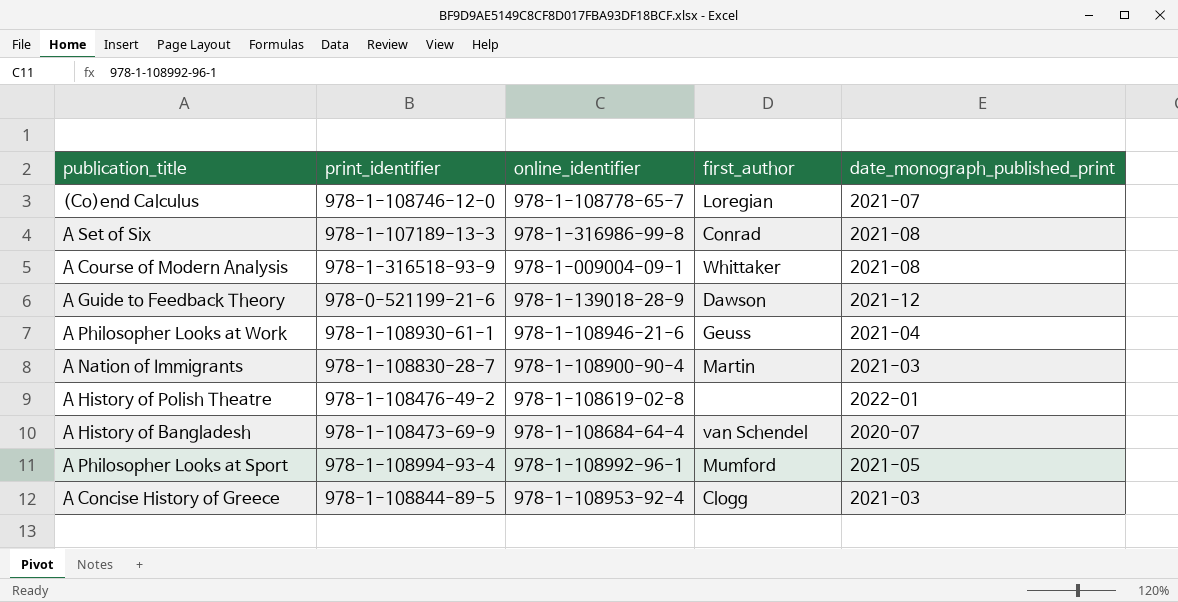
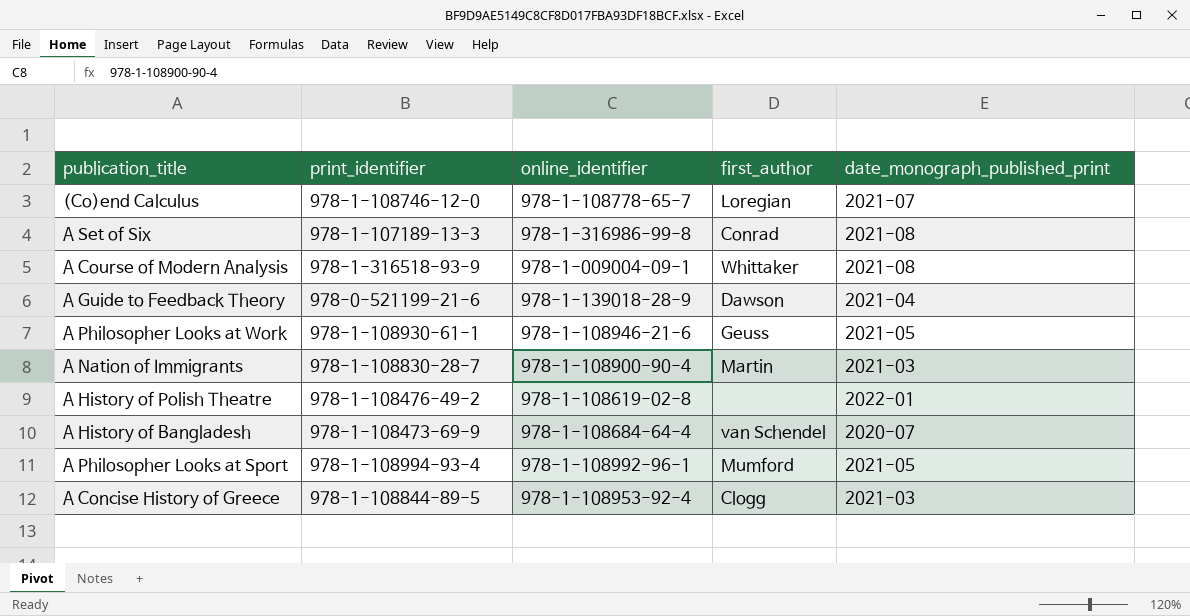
A Guide to Feedback Theory | date_monograph_published_print: 2021-12 -> 2021-04
A Philosopher Looks at Work | date_monograph_published_print: 2021-04 -> 2021-05

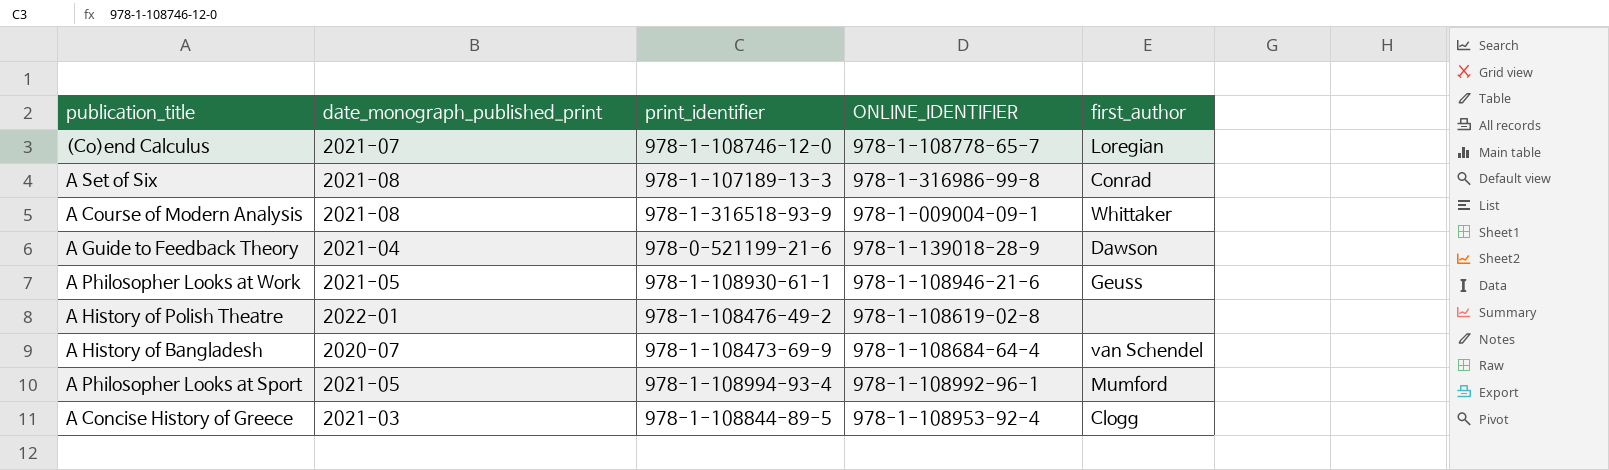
column date_monograph_published_print | position: 5 -> 2
column name: online_identifier -> ONLINE_IDENTIFIER
row A Nation of Immigrants: 978-1-108830-28-7 | 978-1-108900-90-4 | Martin | 2021-03 -> none

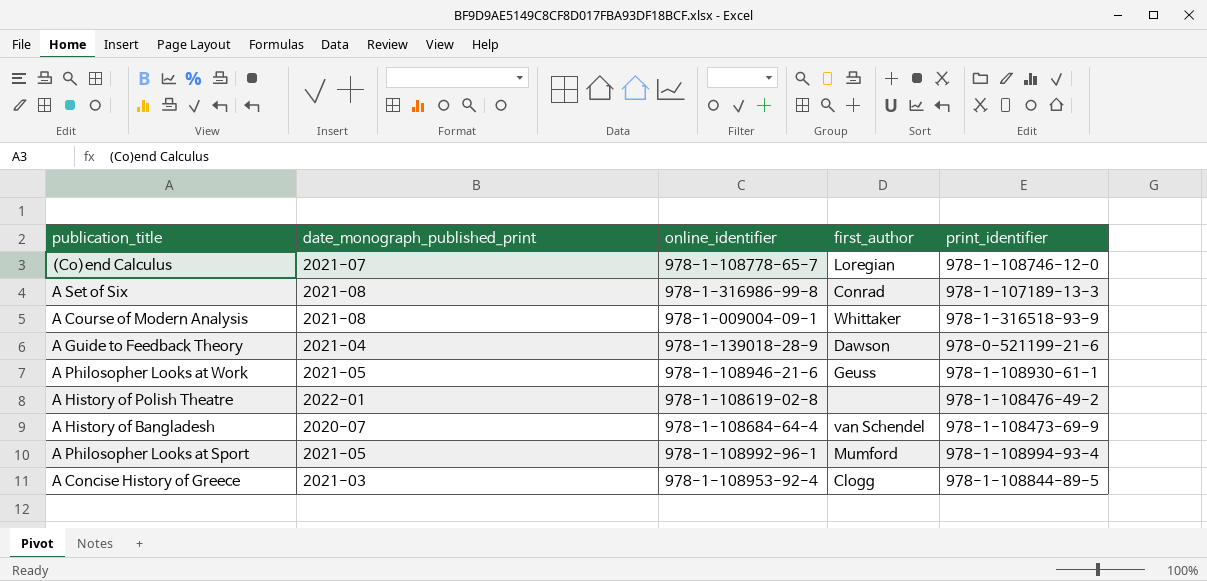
column name: ONLINE_IDENTIFIER -> online_identifier
column print_identifier | position: 3 -> 5

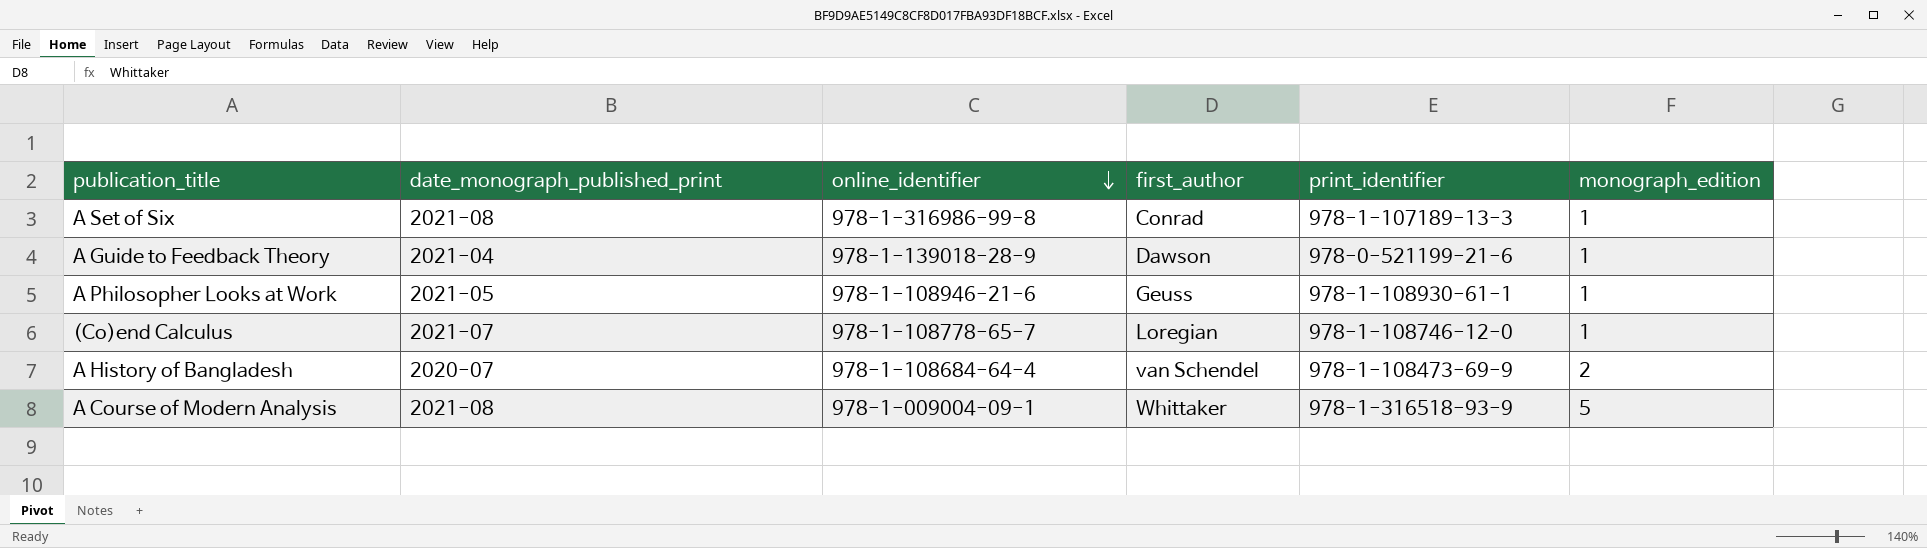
row order: none -> online_identifier descending
column monograph_edition | position: none -> 6
row A History of Polish Theatre: 2022-01 | 978-1-108619-02-8 | none | 978-1-108476-49-2 -> none
row A Philosopher Looks at Sport: 2021-05 | 978-1-108992-96-1 | Mumford | 978-1-108994-93-4 -> none
row A Concise History of Greece: 2021-03 | 978-1-108953-92-4 | Clogg | 978-1-108844-89-5 -> none

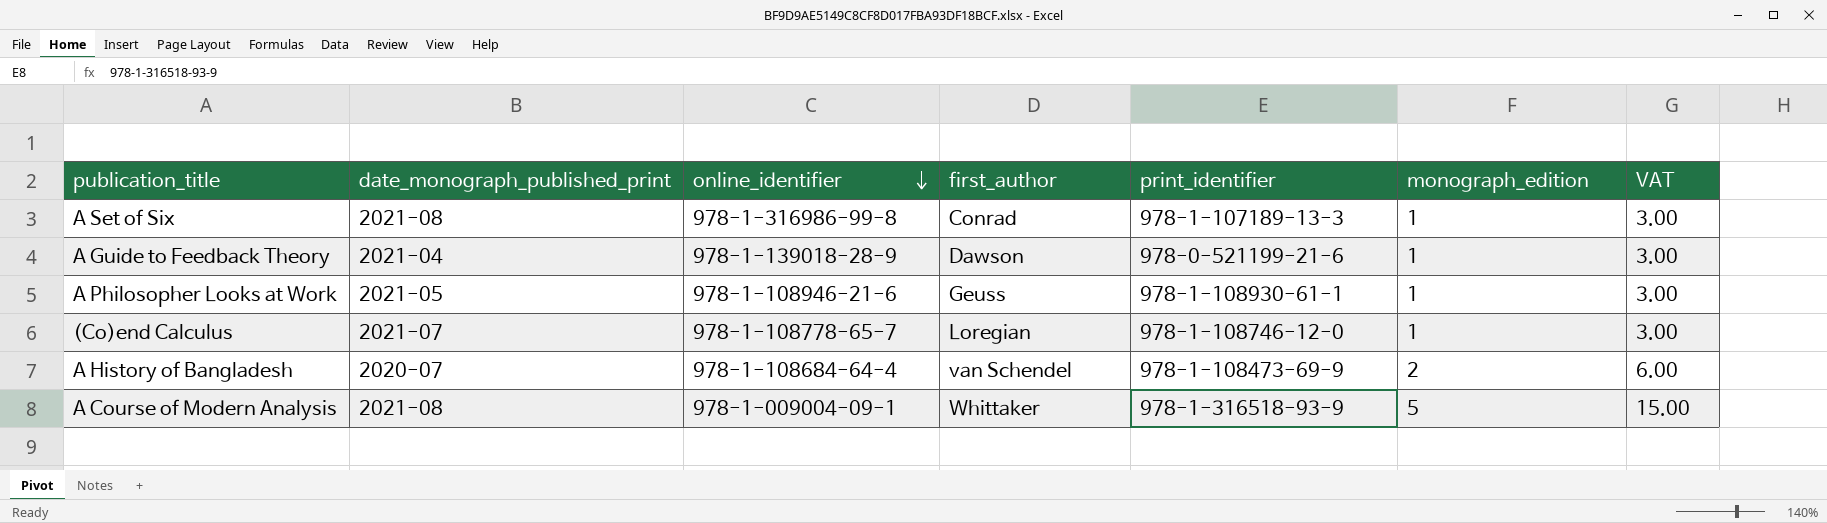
column VAT | formula: none -> [monograph_edition] * 3

